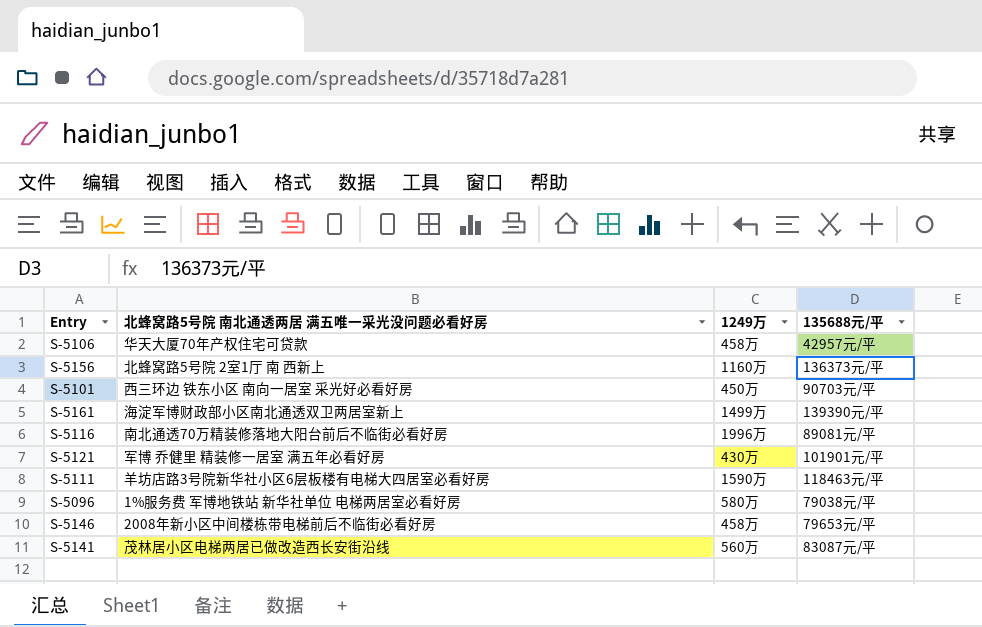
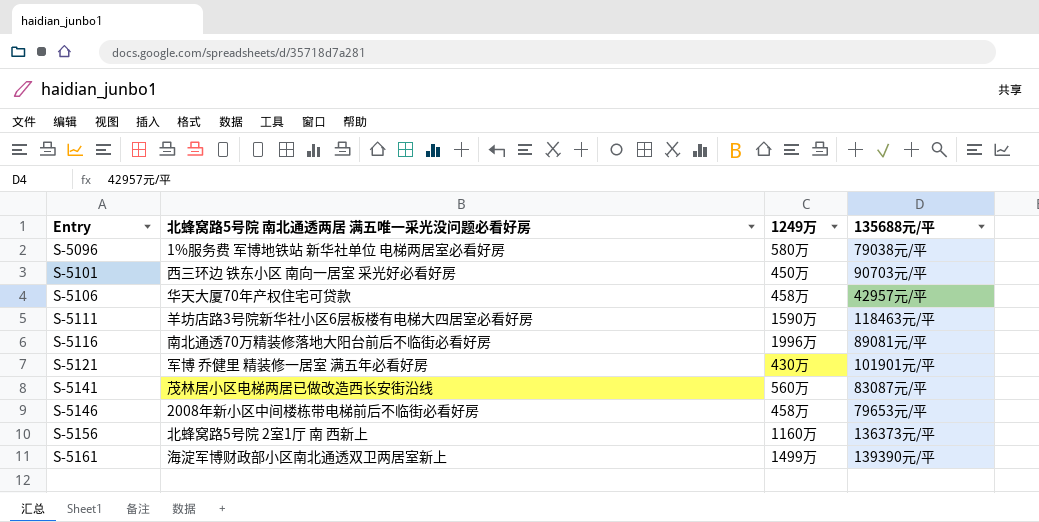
row order: none -> Entry ascending

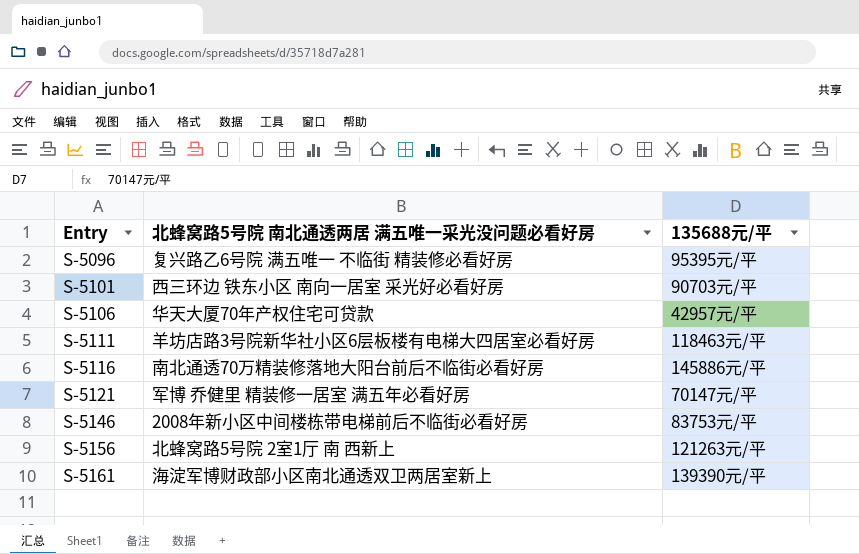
column 1249万 | position: 3 -> none
row S-5141: 茂林居小区电梯两居已做改造西长安街沿线 | 560万 | 83087元/平 -> none
S-5096 | 北蜂窝路5号院 南北通透两居 满五唯一采光没问题必看好房: 1%服务费 军博地铁站 新华社单位 电梯两居室必看好房 -> 复兴路乙6号院 满五唯一 不临街 精装修必看好房
S-5096 | 135688元/平: 79038元/平 -> 95395元/平
S-5116 | 135688元/平: 89081元/平 -> 145886元/平
S-5121 | 135688元/平: 101901元/平 -> 70147元/平
S-5146 | 135688元/平: 79653元/平 -> 83753元/平
S-5156 | 135688元/平: 136373元/平 -> 121263元/平

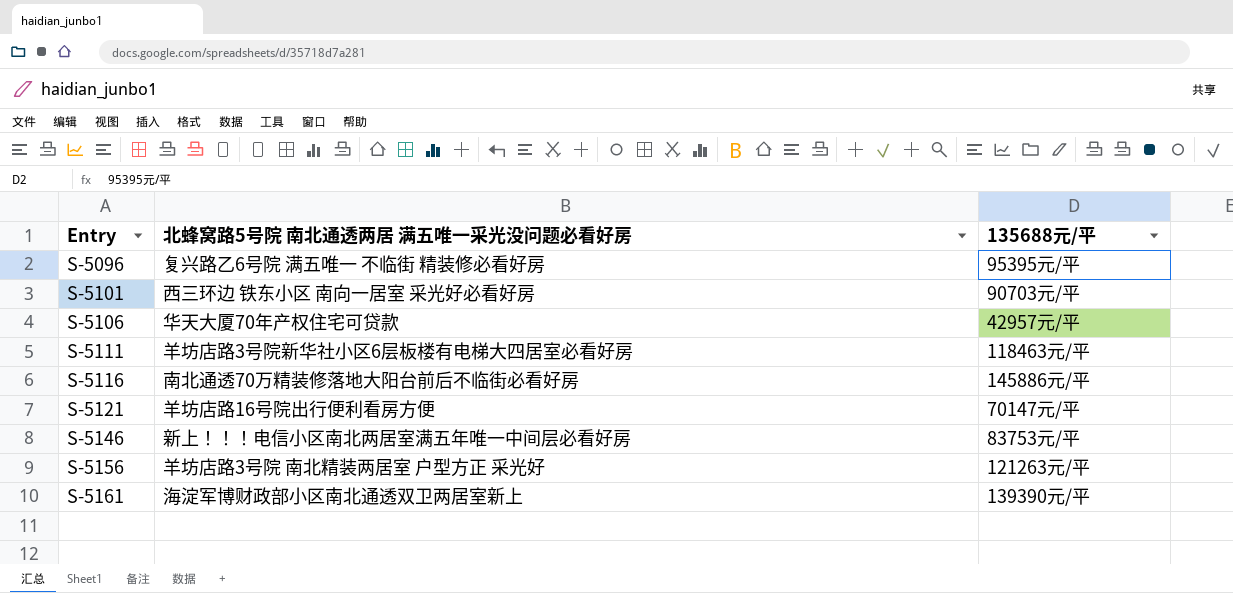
S-5121 | 北蜂窝路5号院 南北通透两居 满五唯一采光没问题必看好房: 军博 乔健里 精装修一居室 满五年必看好房 -> 羊坊店路16号院出行便利看房方便
S-5146 | 北蜂窝路5号院 南北通透两居 满五唯一采光没问题必看好房: 2008年新小区中间楼栋带电梯前后不临街必看好房 -> 新上！！！电信小区南北两居室满五年唯一中间层必看好房
S-5156 | 北蜂窝路5号院 南北通透两居 满五唯一采光没问题必看好房: 北蜂窝路5号院 2室1厅 南 西新上 -> 羊坊店路3号院 南北精装两居室 户型方正 采光好

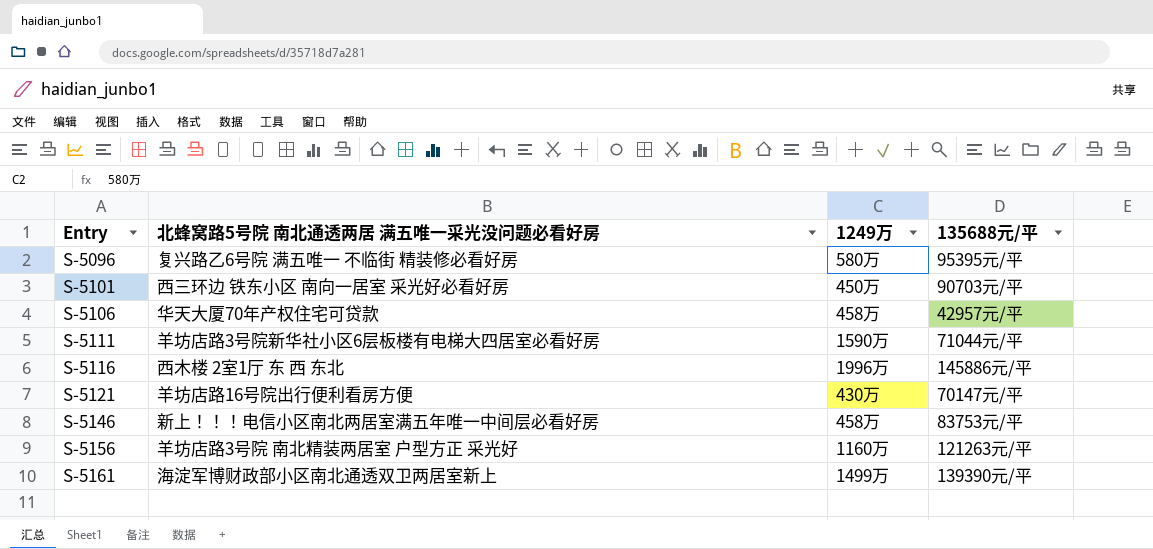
column 1249万 | position: none -> 3
S-5111 | 135688元/平: 118463元/平 -> 71044元/平
S-5116 | 北蜂窝路5号院 南北通透两居 满五唯一采光没问题必看好房: 南北通透70万精装修落地大阳台前后不临街必看好房 -> 西木楼 2室1厅 东 西 东北

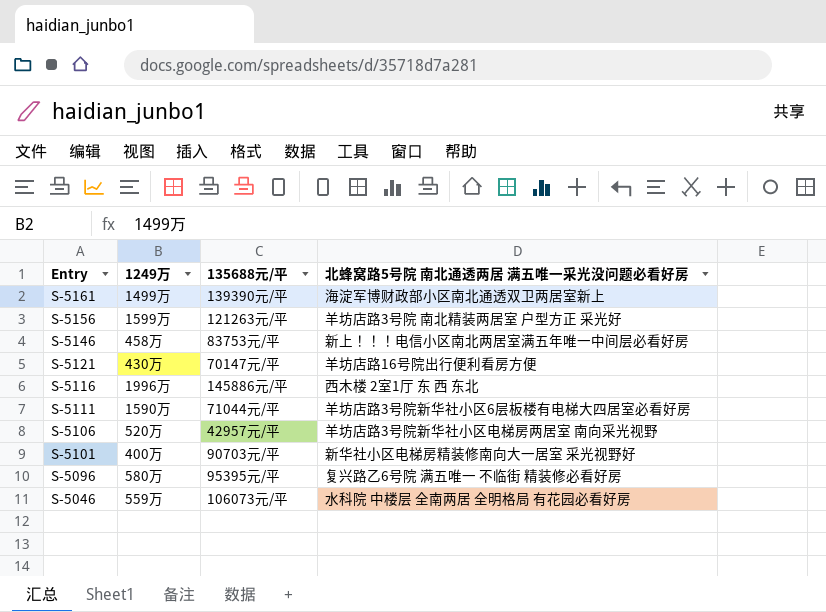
row order: Entry ascending -> Entry descending
column 北蜂窝路5号院 南北通透两居 满五唯一采光没问题必看好房 | position: 2 -> 4
S-5156 | 1249万: 1160万 -> 1599万
S-5106 | 1249万: 458万 -> 520万
S-5106 | 北蜂窝路5号院 南北通透两居 满五唯一采光没问题必看好房: 华天大厦70年产权住宅可贷款 -> 羊坊店路3号院新华社小区电梯房两居室 南向采光视野
S-5101 | 1249万: 450万 -> 400万
S-5101 | 北蜂窝路5号院 南北通透两居 满五唯一采光没问题必看好房: 西三环边 铁东小区 南向一居室 采光好必看好房 -> 新华社小区电梯房精装修南向大一居室 采光视野好
row S-5046: none -> 559万 | 106073元/平 | 水科院 中楼层 全南两居 全明格局 有花园必看好房

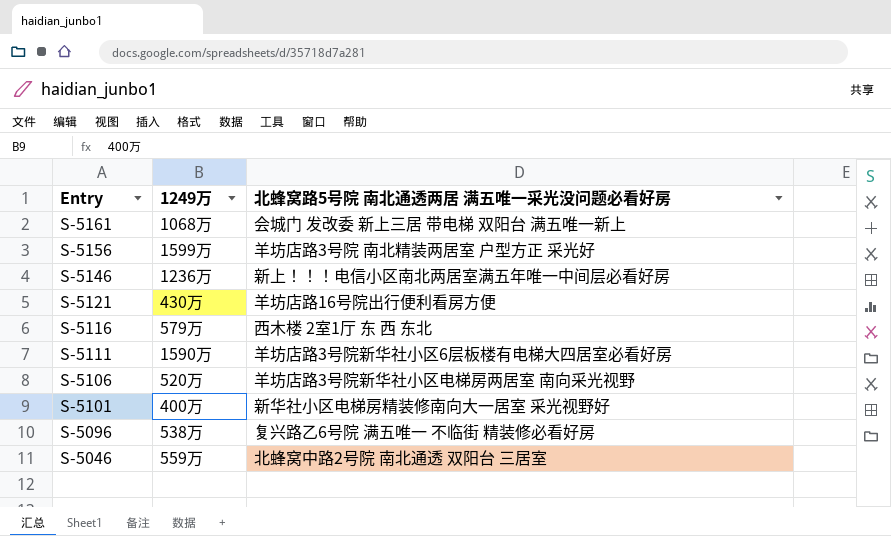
column 135688元/平 | position: 3 -> none
S-5161 | 1249万: 1499万 -> 1068万
S-5161 | 北蜂窝路5号院 南北通透两居 满五唯一采光没问题必看好房: 海淀军博财政部小区南北通透双卫两居室新上 -> 会城门 发改委 新上三居 带电梯 双阳台 满五唯一新上
S-5146 | 1249万: 458万 -> 1236万
S-5116 | 1249万: 1996万 -> 579万
S-5096 | 1249万: 580万 -> 538万
S-5046 | 北蜂窝路5号院 南北通透两居 满五唯一采光没问题必看好房: 水科院 中楼层 全南两居 全明格局 有花园必看好房 -> 北蜂窝中路2号院 南北通透 双阳台 三居室

